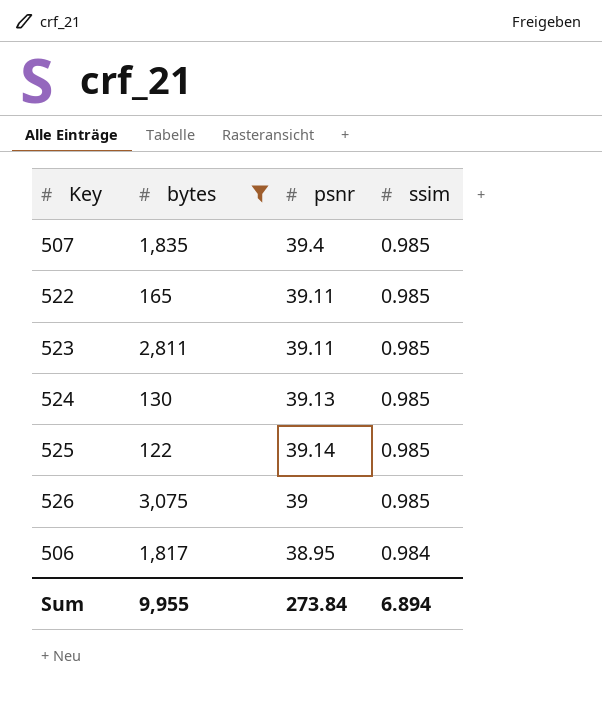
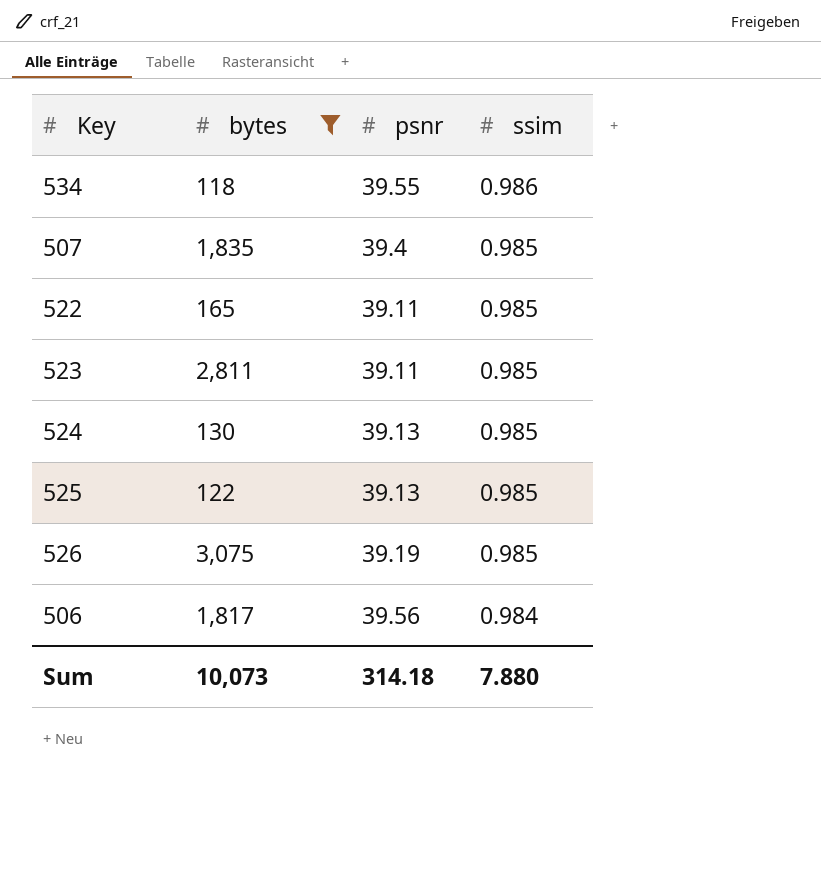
row 534: none -> 118 | 39.55 | 0.986
525 | psnr: 39.14 -> 39.13
526 | psnr: 39 -> 39.19
506 | psnr: 38.95 -> 39.56
Sum | bytes: 9,955 -> 10,073
Sum | psnr: 273.84 -> 314.18
Sum | ssim: 6.894 -> 7.880

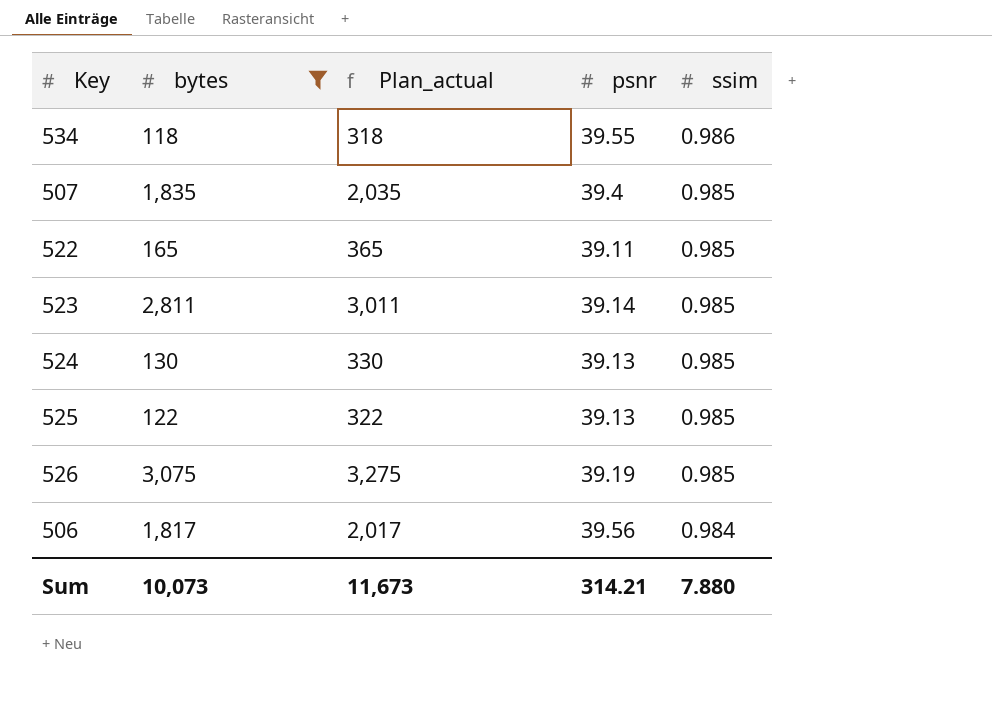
column Plan_actual | formula: none -> [bytes] + 200
523 | psnr: 39.11 -> 39.14
Sum | psnr: 314.18 -> 314.21

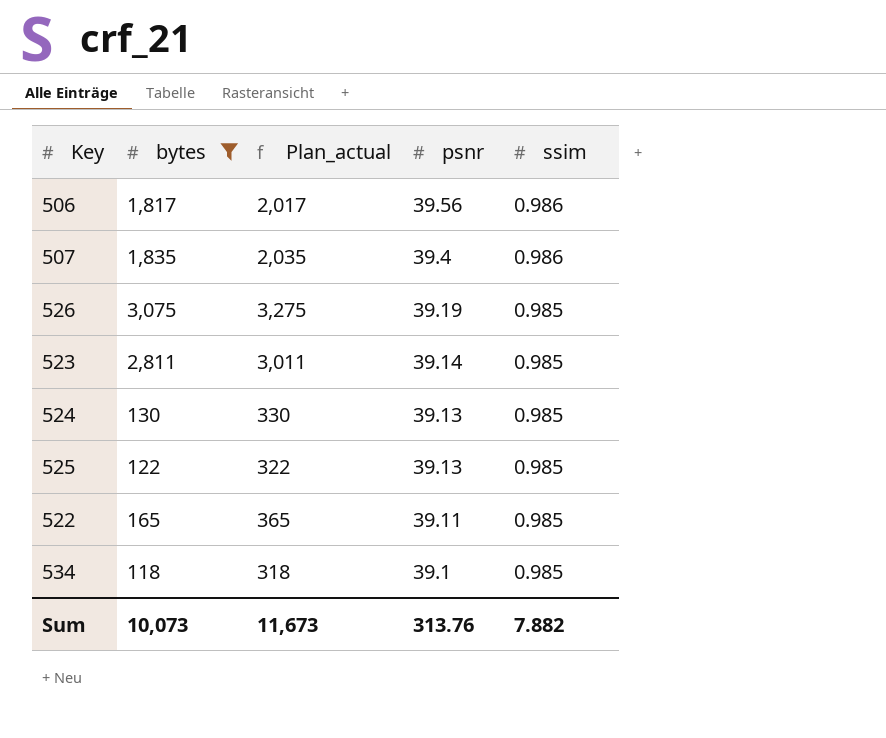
row order: ssim descending -> psnr descending
506 | ssim: 0.984 -> 0.986
507 | ssim: 0.985 -> 0.986
534 | psnr: 39.55 -> 39.1
534 | ssim: 0.986 -> 0.985
Sum | psnr: 314.21 -> 313.76
Sum | ssim: 7.880 -> 7.882

